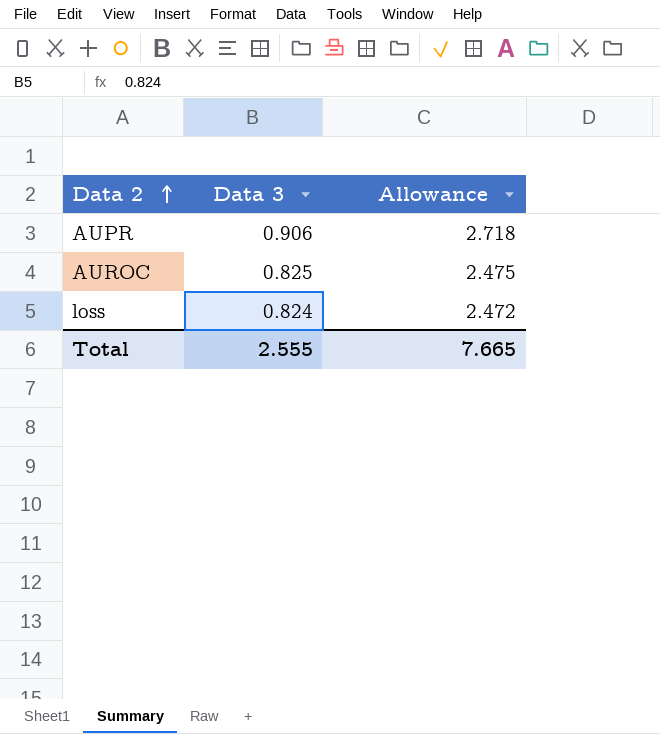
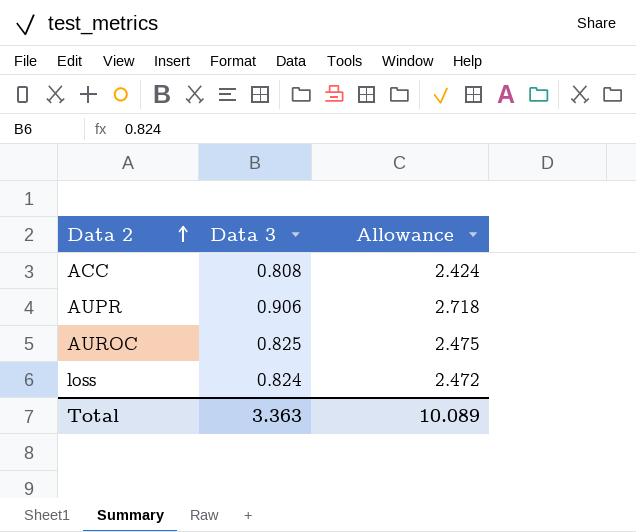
row ACC: none -> 0.808 | 2.424
Total | Data 3: 2.555 -> 3.363
Total | Allowance: 7.665 -> 10.089

